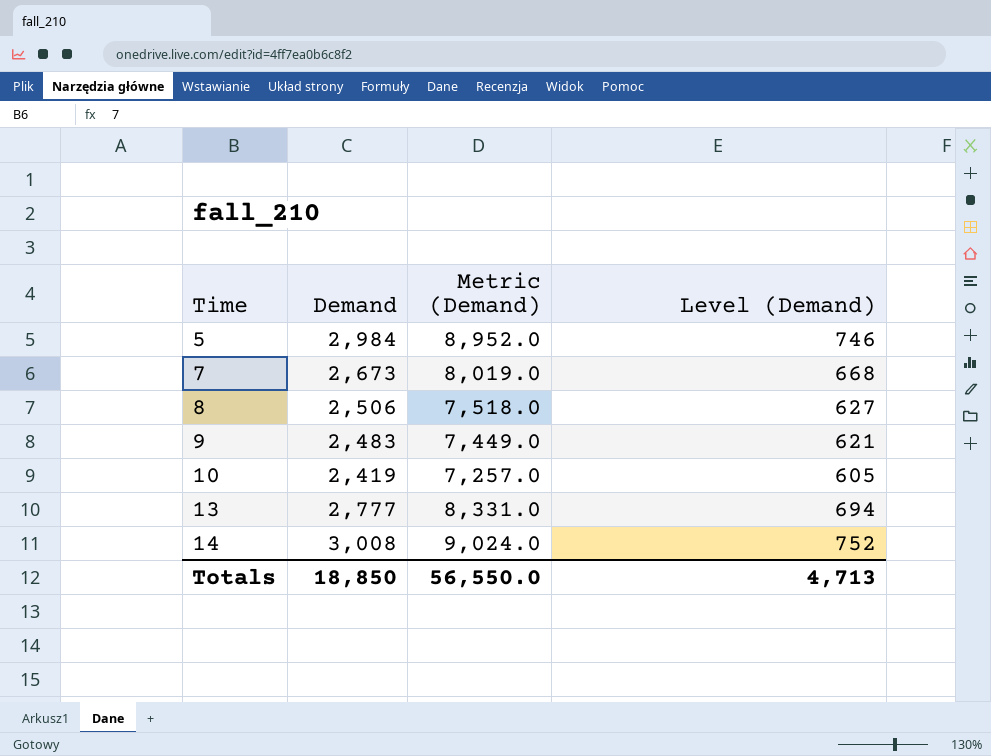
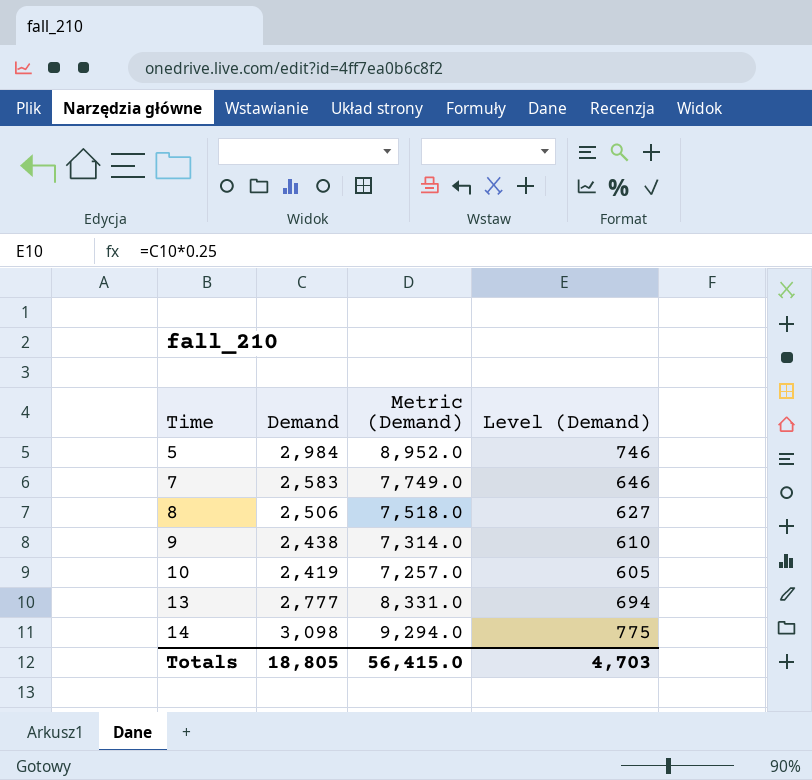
7 | Demand: 2,673 -> 2,583
7 | Metric (Demand): 8,019.0 -> 7,749.0
7 | Level (Demand): 668 -> 646
9 | Demand: 2,483 -> 2,438
9 | Metric (Demand): 7,449.0 -> 7,314.0
9 | Level (Demand): 621 -> 610
14 | Demand: 3,008 -> 3,098
14 | Metric (Demand): 9,024.0 -> 9,294.0
14 | Level (Demand): 752 -> 775
Totals | Demand: 18,850 -> 18,805
Totals | Metric (Demand): 56,550.0 -> 56,415.0
Totals | Level (Demand): 4,713 -> 4,703

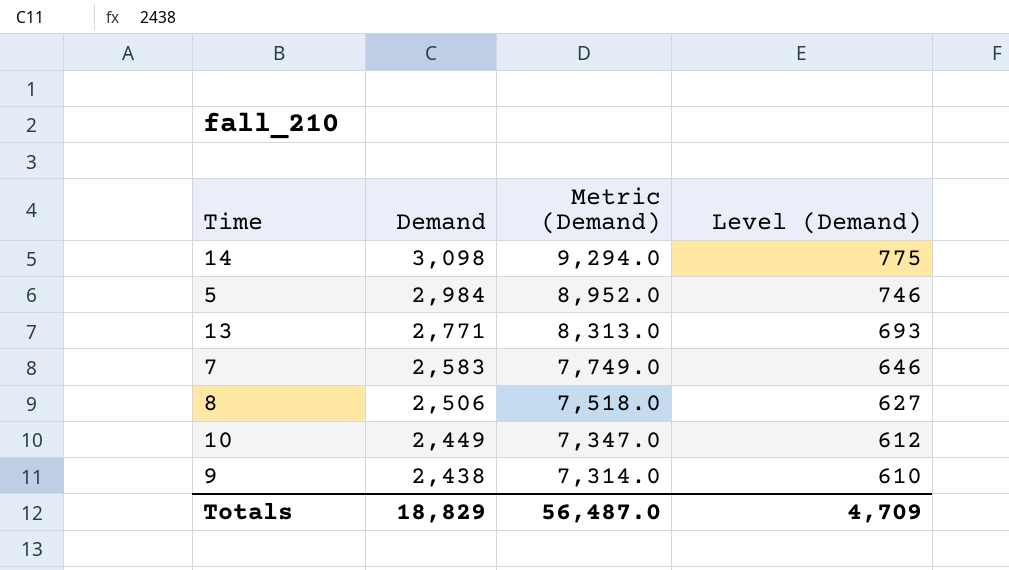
row order: Time ascending -> Demand descending
13 | Demand: 2,777 -> 2,771
13 | Metric (Demand): 8,331.0 -> 8,313.0
13 | Level (Demand): 694 -> 693
10 | Demand: 2,419 -> 2,449
10 | Metric (Demand): 7,257.0 -> 7,347.0
10 | Level (Demand): 605 -> 612
Totals | Demand: 18,805 -> 18,829
Totals | Metric (Demand): 56,415.0 -> 56,487.0
Totals | Level (Demand): 4,703 -> 4,709

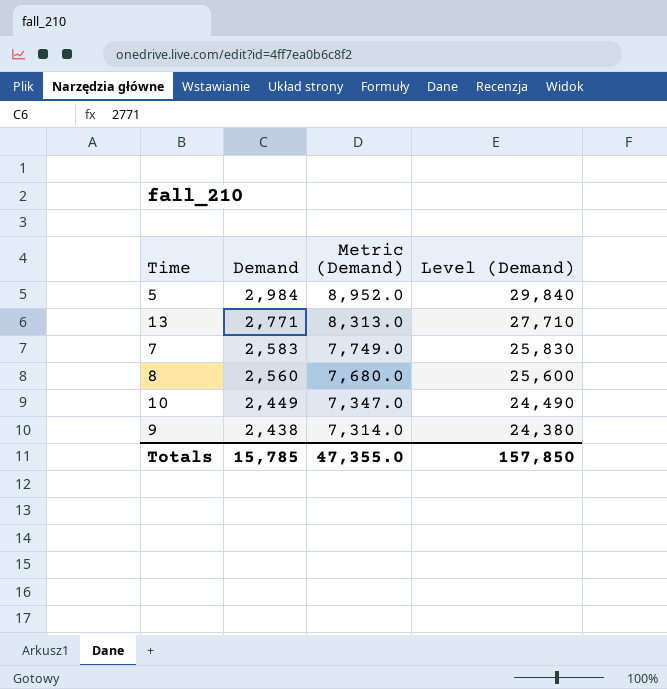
column Level (Demand) | formula: [Demand] * 0.25 -> [Demand] * 10
row 14: 3,098 | 9,294.0 | 775 -> none
8 | Demand: 2,506 -> 2,560
8 | Metric (Demand): 7,518.0 -> 7,680.0
Totals | Demand: 18,829 -> 15,785
Totals | Metric (Demand): 56,487.0 -> 47,355.0
Totals | Level (Demand): 4,709 -> 157,850

